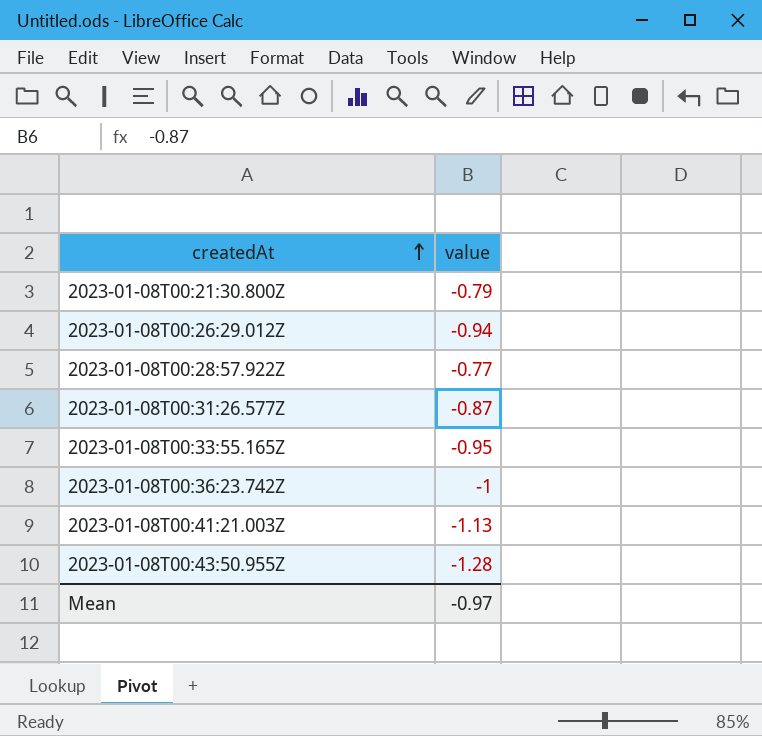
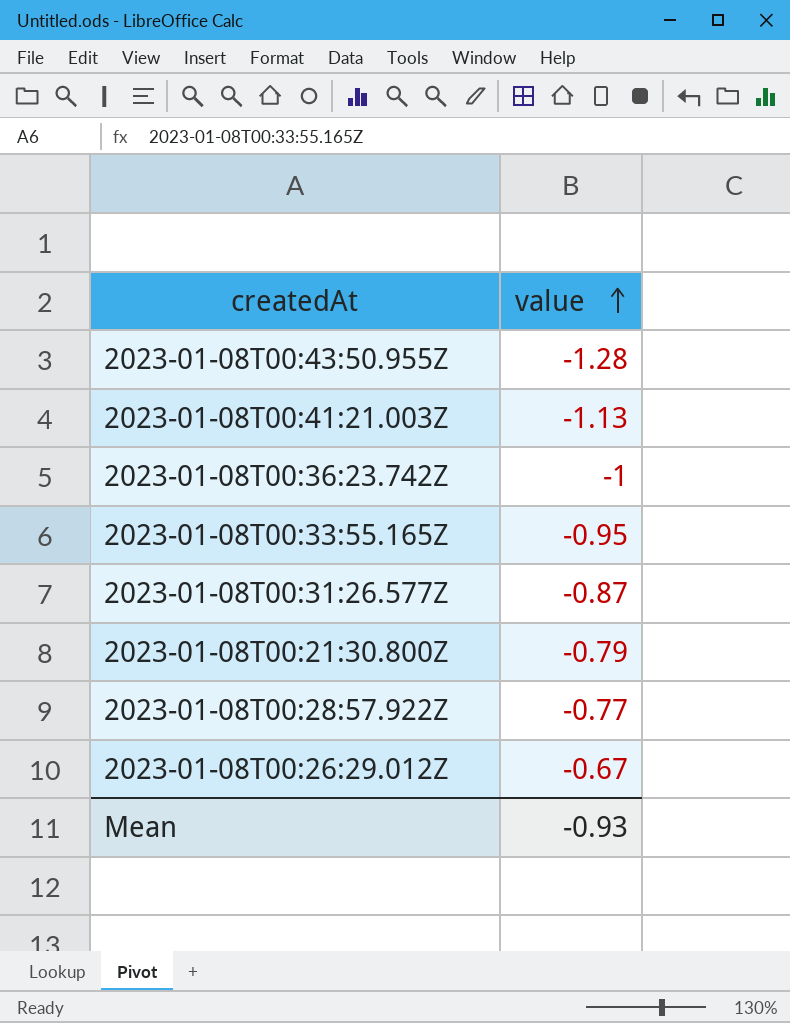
row order: createdAt ascending -> value ascending
2023-01-08T00:26:29.012Z | value: -0.94 -> -0.67
Mean | value: -0.97 -> -0.93

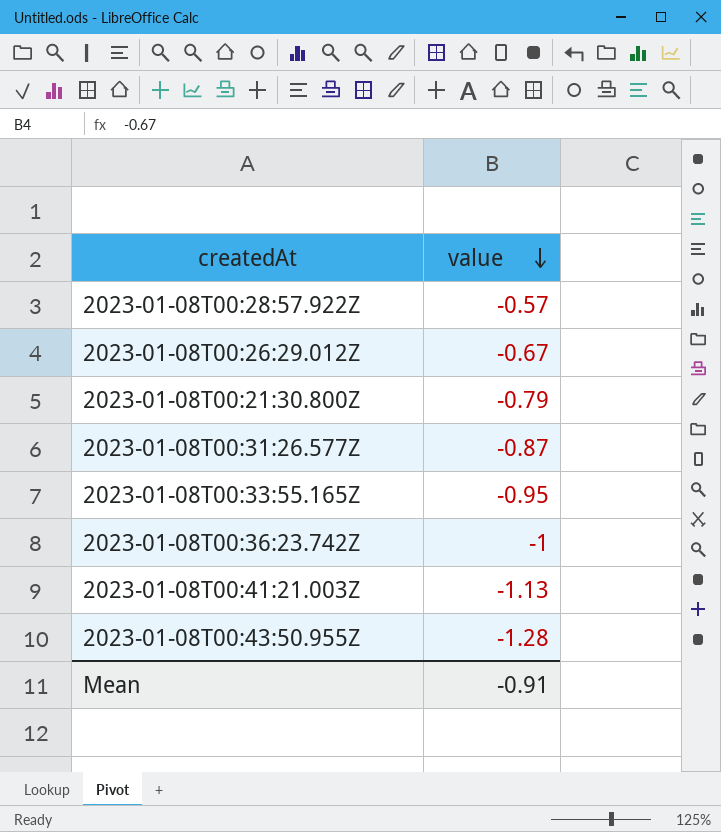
row order: value ascending -> value descending
2023-01-08T00:28:57.922Z | value: -0.77 -> -0.57
Mean | value: -0.93 -> -0.91

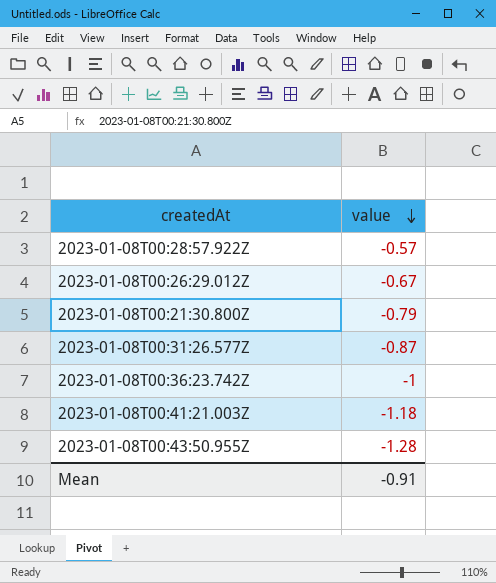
row 2023-01-08T00:33:55.165Z: -0.95 -> none
2023-01-08T00:41:21.003Z | value: -1.13 -> -1.18

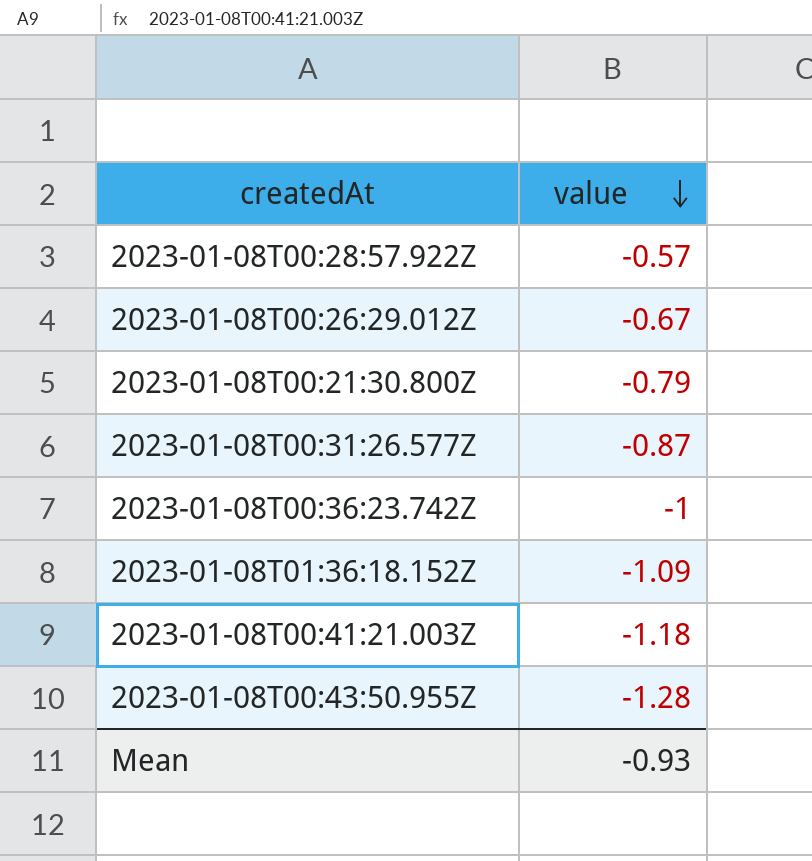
row 2023-01-08T01:36:18.152Z: none -> -1.09
Mean | value: -0.91 -> -0.93

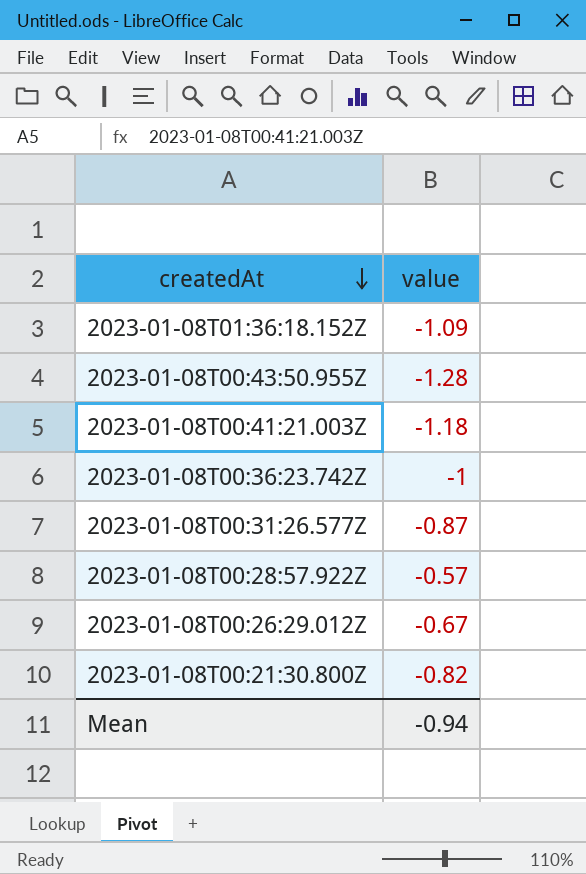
row order: value descending -> createdAt descending
2023-01-08T00:21:30.800Z | value: -0.79 -> -0.82
Mean | value: -0.93 -> -0.94

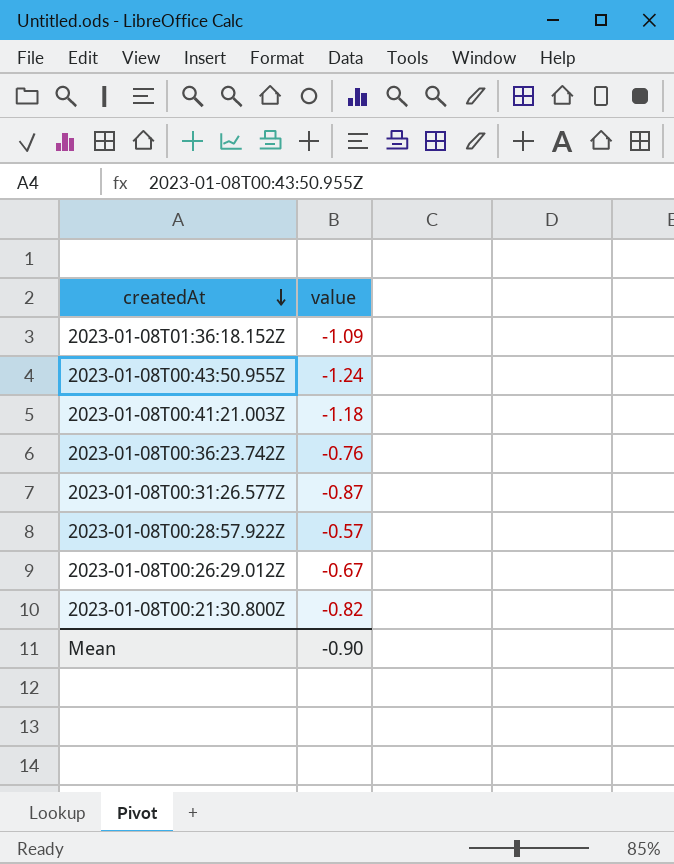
2023-01-08T00:43:50.955Z | value: -1.28 -> -1.24
2023-01-08T00:36:23.742Z | value: -1 -> -0.76
Mean | value: -0.94 -> -0.90

